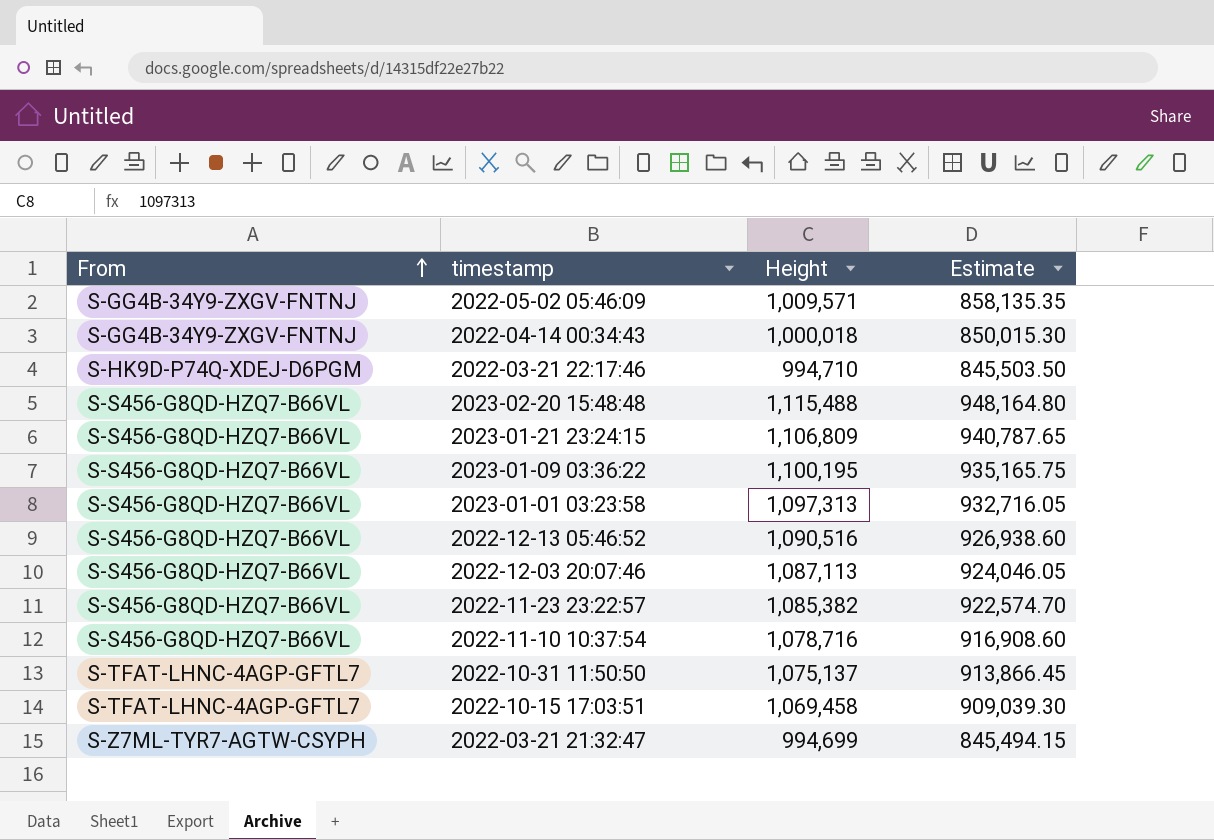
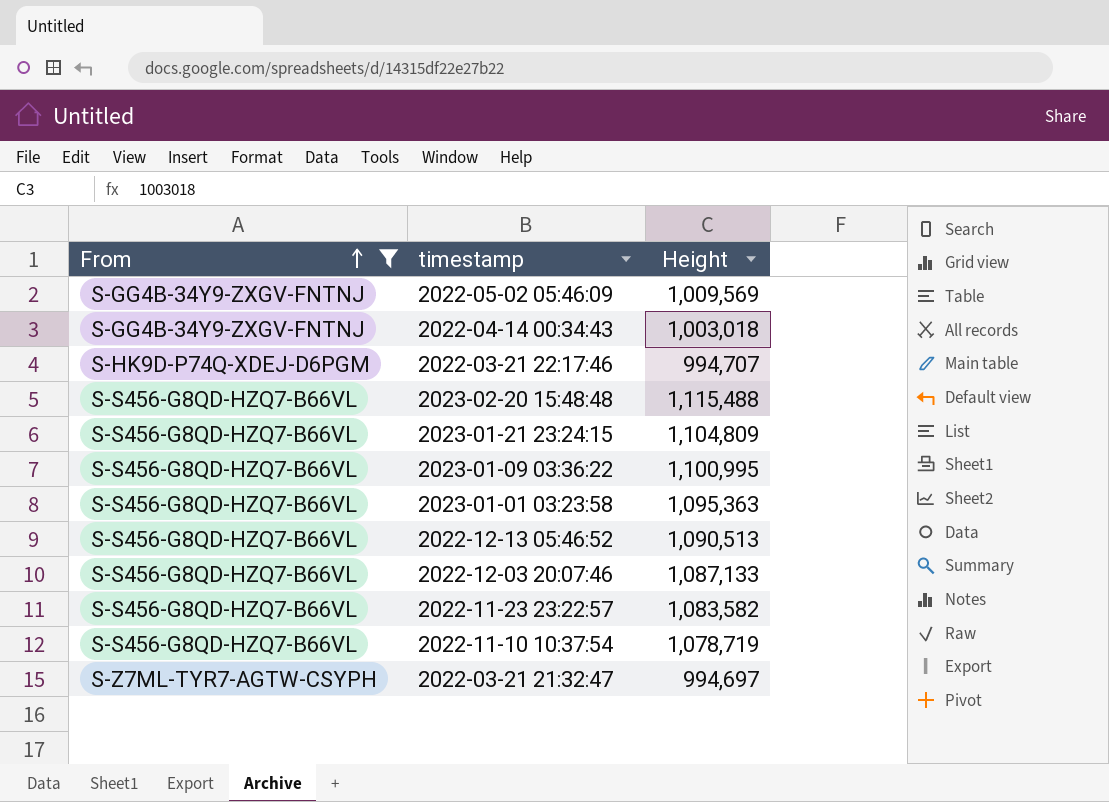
filter: none -> From != S-TFAT-LHNC-4AGP-GFTL7
column Estimate | formula: [Height] * 0.85 -> none
2022-05-02 05:46:09 | Height: 1,009,571 -> 1,009,569
2022-04-14 00:34:43 | Height: 1,000,018 -> 1,003,018
2022-03-21 22:17:46 | Height: 994,710 -> 994,707
2023-01-21 23:24:15 | Height: 1,106,809 -> 1,104,809
2023-01-09 03:36:22 | Height: 1,100,195 -> 1,100,995
2023-01-01 03:23:58 | Height: 1,097,313 -> 1,095,363
2022-12-13 05:46:52 | Height: 1,090,516 -> 1,090,513
2022-12-03 20:07:46 | Height: 1,087,113 -> 1,087,133
2022-11-23 23:22:57 | Height: 1,085,382 -> 1,083,582
2022-11-10 10:37:54 | Height: 1,078,716 -> 1,078,719
2022-03-21 21:32:47 | Height: 994,699 -> 994,697

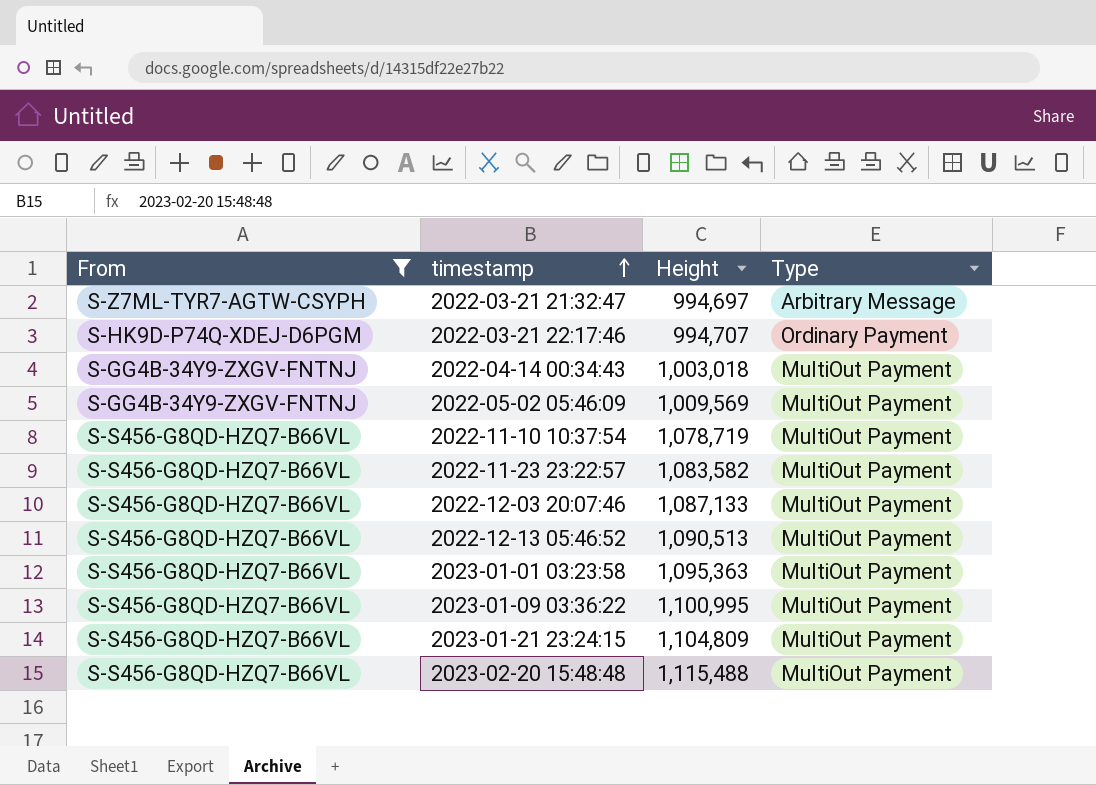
row order: From ascending -> timestamp ascending
column Type | position: none -> 4

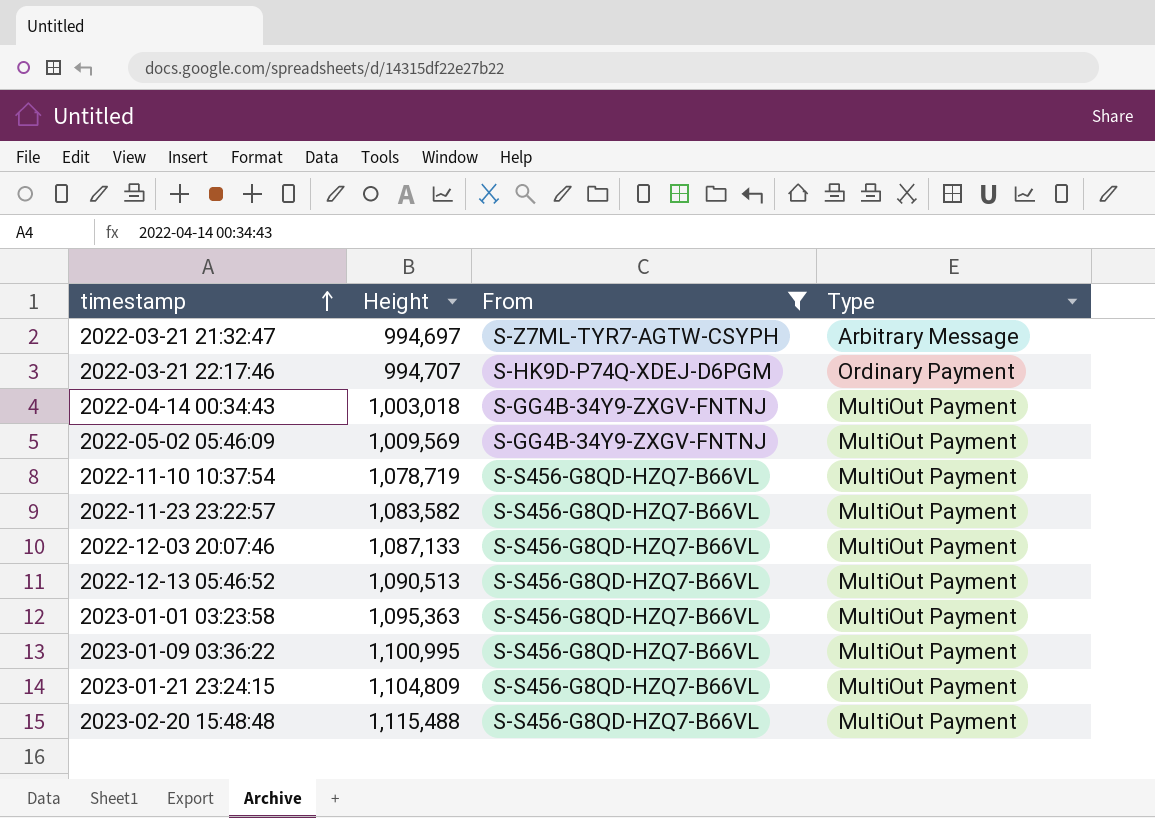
column From | position: 1 -> 3

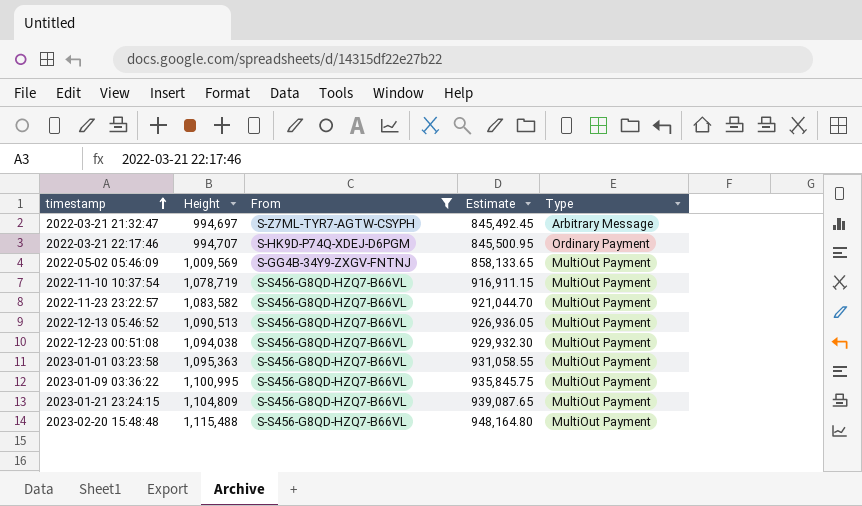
column Estimate | formula: none -> [Height] * 0.85
row 2022-04-14 00:34:43: 1,003,018 | S-GG4B-34Y9-ZXGV-FNTNJ | MultiOut Payment -> none
row 2022-12-03 20:07:46: 1,087,133 | S-S456-G8QD-HZQ7-B66VL | MultiOut Payment -> none
row 2022-12-23 00:51:08: none -> 1,094,038 | S-S456-G8QD-HZQ7-B66VL | 929,932.30 | MultiOut Payment

